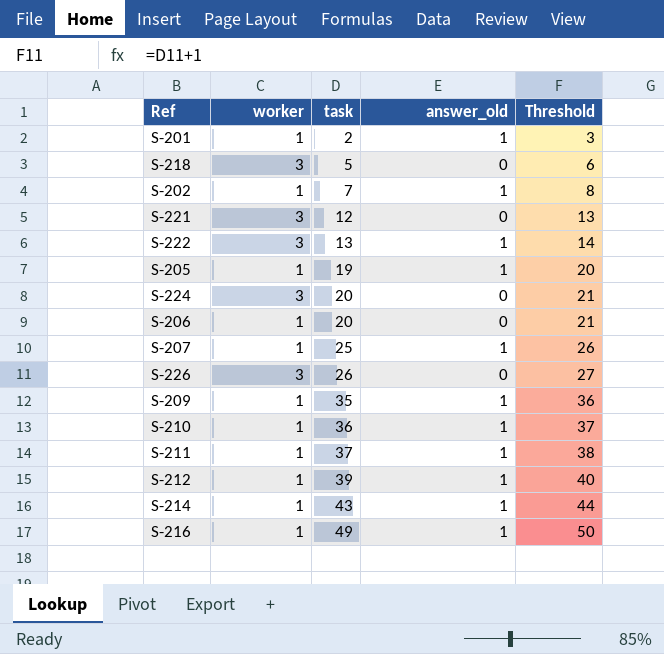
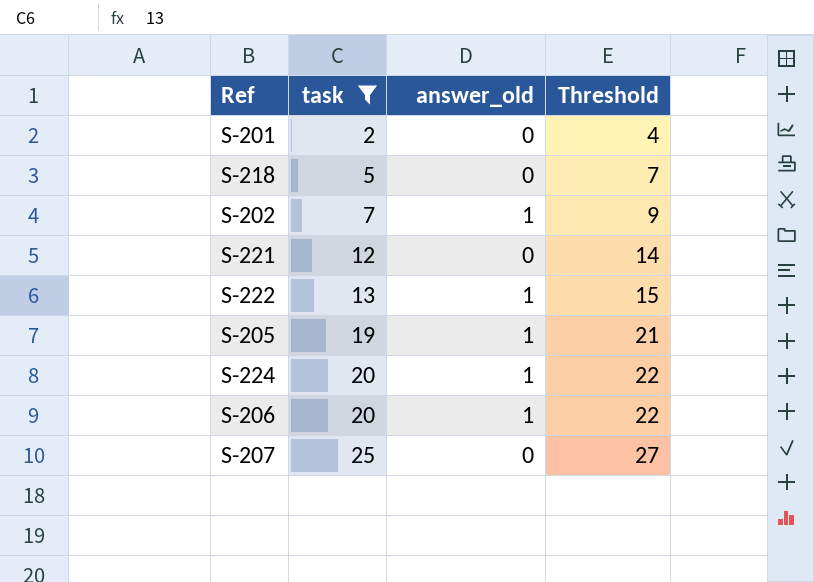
filter: none -> task <= 25
column worker | position: 2 -> none
column Threshold | formula: [task] + 1 -> [task] + 2
S-201 | answer_old: 1 -> 0
S-224 | answer_old: 0 -> 1
S-206 | answer_old: 0 -> 1
S-207 | answer_old: 1 -> 0

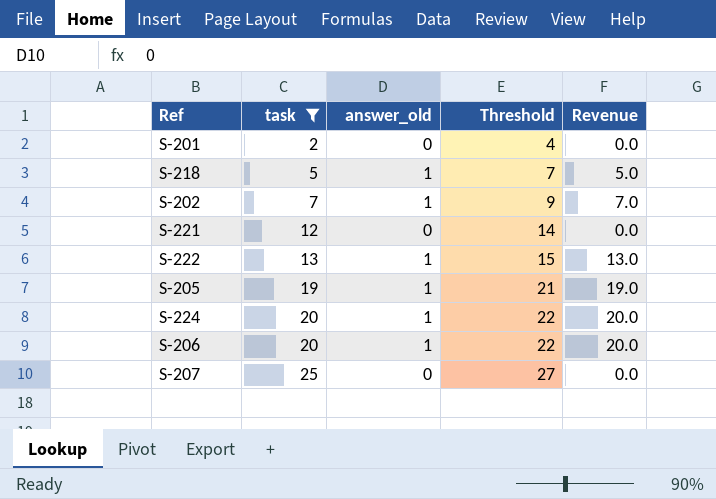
column Revenue | formula: none -> [task] * [answer_old]
S-218 | answer_old: 0 -> 1

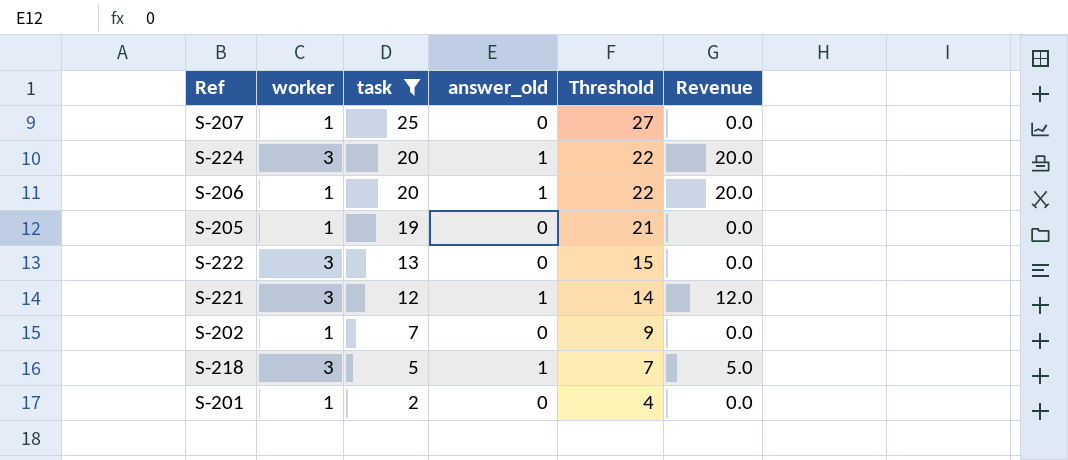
row order: task ascending -> task descending
column worker | position: none -> 2
S-205 | answer_old: 1 -> 0
S-205 | Revenue: 19.0 -> 0.0
S-222 | answer_old: 1 -> 0
S-222 | Revenue: 13.0 -> 0.0
S-221 | answer_old: 0 -> 1
S-221 | Revenue: 0.0 -> 12.0
S-202 | answer_old: 1 -> 0
S-202 | Revenue: 7.0 -> 0.0

